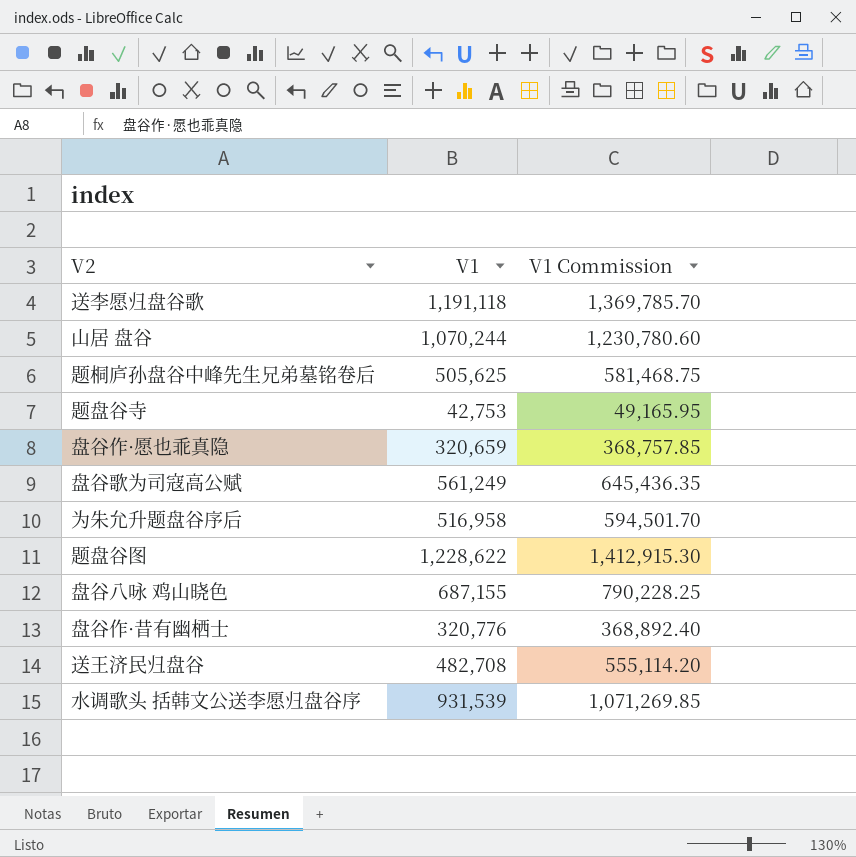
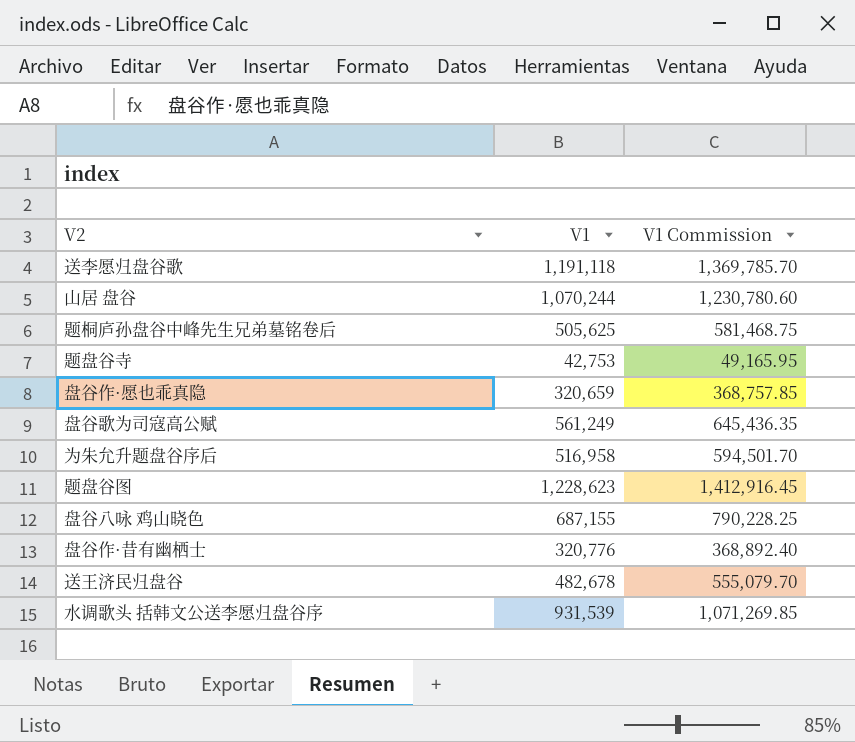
题盘谷图 | V1: 1,228,622 -> 1,228,623
题盘谷图 | V1 Commission: 1,412,915.30 -> 1,412,916.45
送王济民归盘谷 | V1: 482,708 -> 482,678
送王济民归盘谷 | V1 Commission: 555,114.20 -> 555,079.70

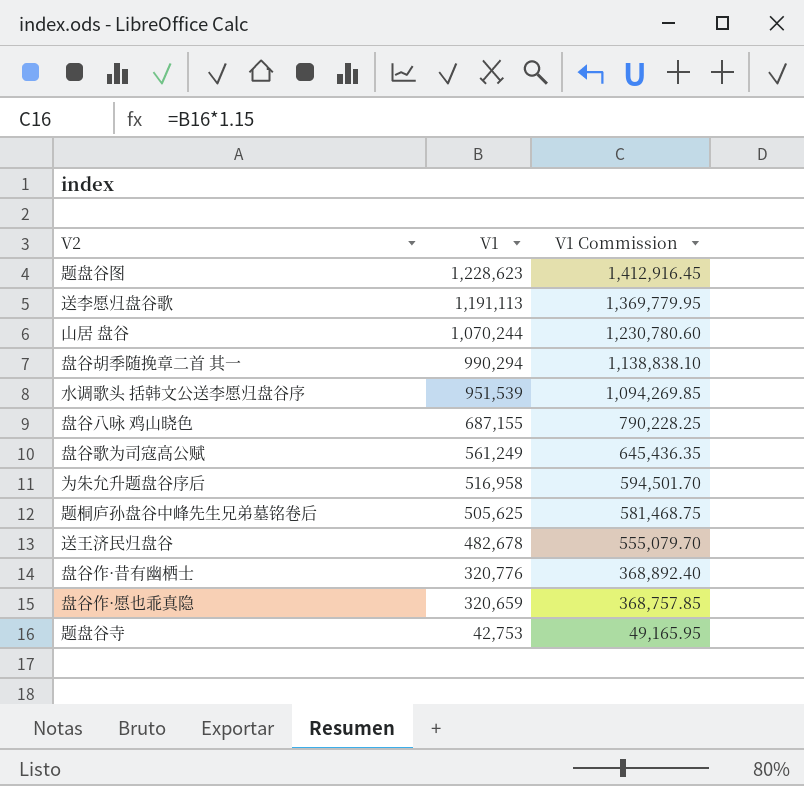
row order: none -> V1 descending
送李愿归盘谷歌 | V1: 1,191,118 -> 1,191,113
送李愿归盘谷歌 | V1 Commission: 1,369,785.70 -> 1,369,779.95
row 盘谷胡季随挽章二首 其一: none -> 990,294 | 1,138,838.10
水调歌头 括韩文公送李愿归盘谷序 | V1: 931,539 -> 951,539
水调歌头 括韩文公送李愿归盘谷序 | V1 Commission: 1,071,269.85 -> 1,094,269.85

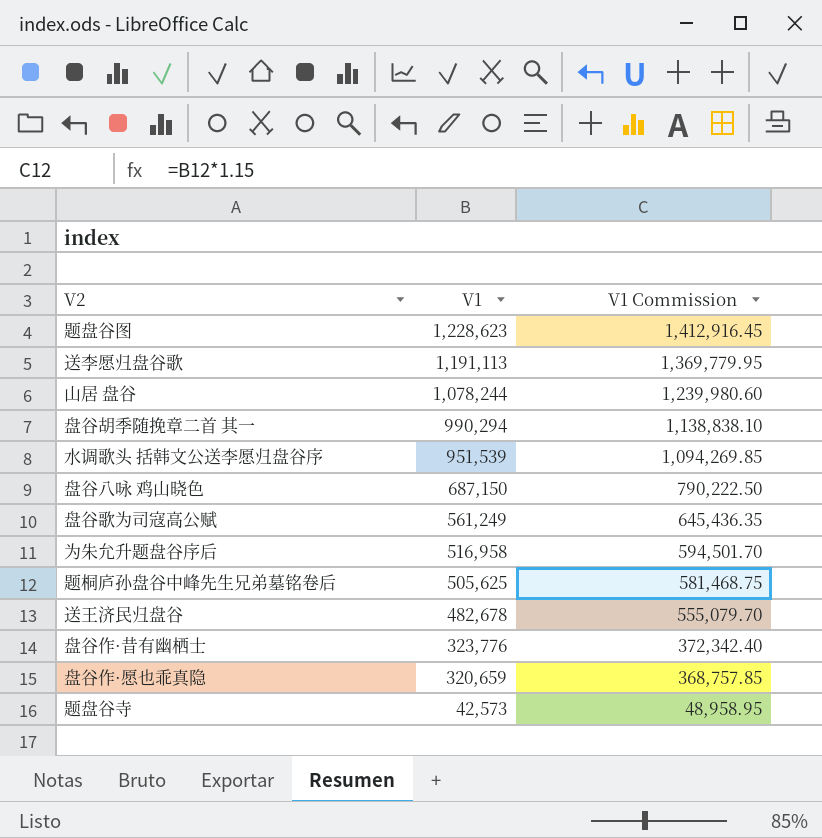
山居 盘谷 | V1: 1,070,244 -> 1,078,244
山居 盘谷 | V1 Commission: 1,230,780.60 -> 1,239,980.60
盘谷八咏 鸡山晓色 | V1: 687,155 -> 687,150
盘谷八咏 鸡山晓色 | V1 Commission: 790,228.25 -> 790,222.50
盘谷作·昔有幽栖士 | V1: 320,776 -> 323,776
盘谷作·昔有幽栖士 | V1 Commission: 368,892.40 -> 372,342.40
题盘谷寺 | V1: 42,753 -> 42,573
题盘谷寺 | V1 Commission: 49,165.95 -> 48,958.95

